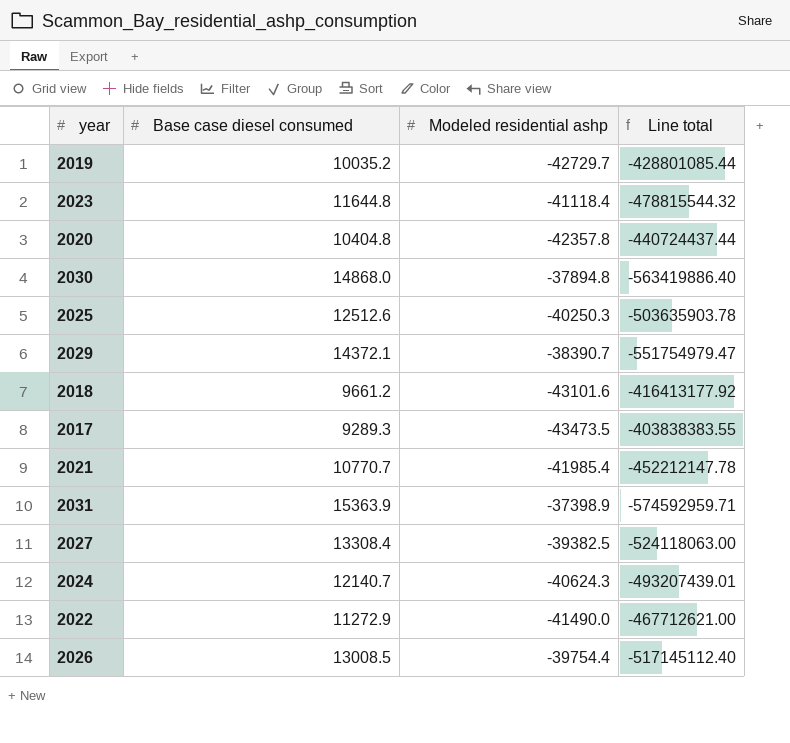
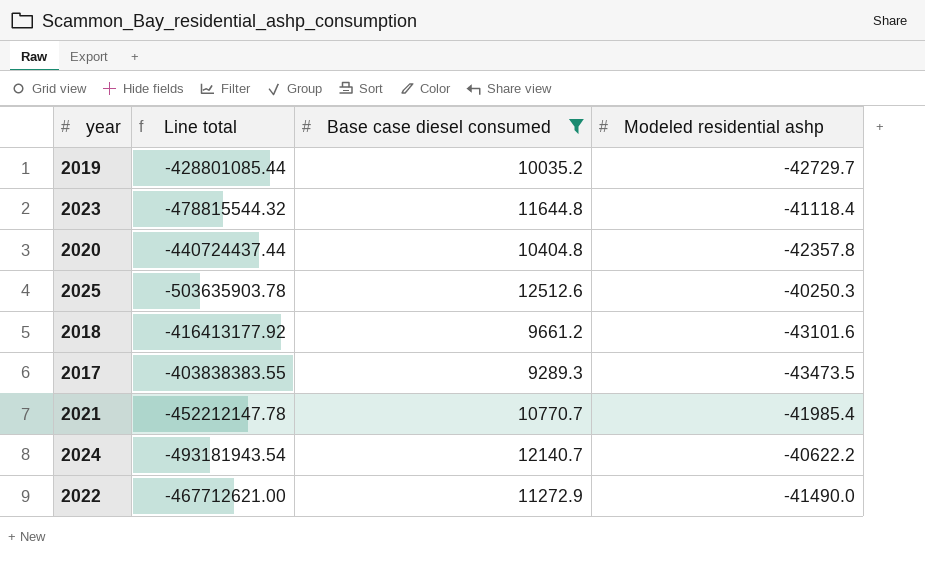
filter: none -> Base case diesel consumed <= 12512.6
column Line total | position: 4 -> 2
2024 | Line total: -493207439.01 -> -493181943.54
2024 | Modeled residential ashp: -40624.3 -> -40622.2

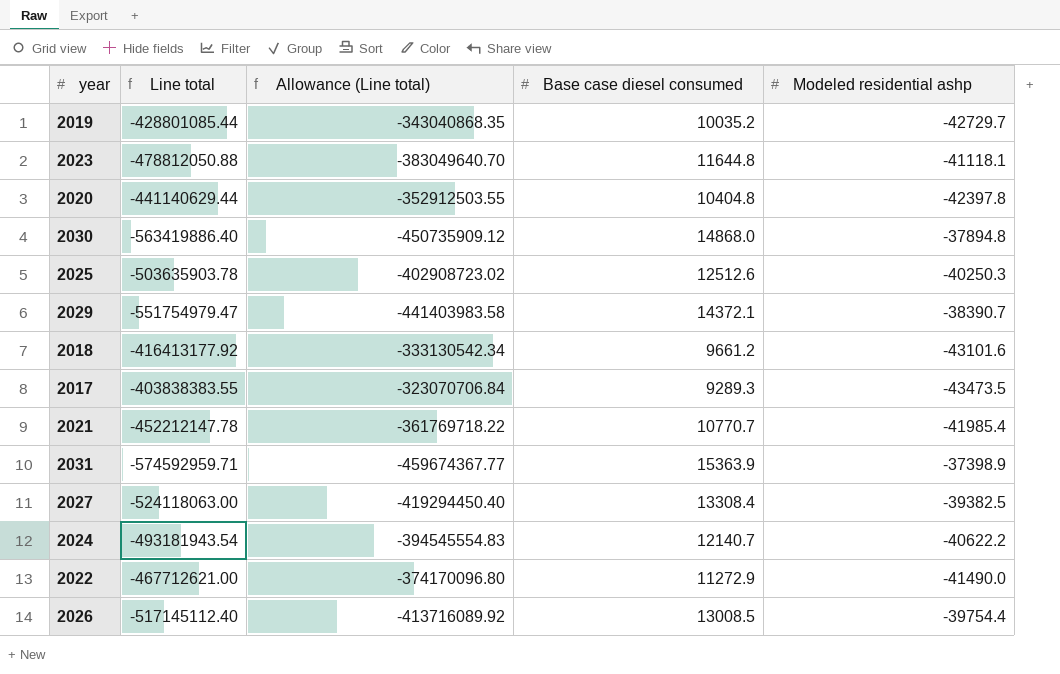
filter: Base case diesel consumed <= 12512.6 -> none
column Allowance (Line total) | formula: none -> [Line total] * 0.8
2023 | Line total: -478815544.32 -> -478812050.88
2023 | Modeled residential ashp: -41118.4 -> -41118.1
2020 | Line total: -440724437.44 -> -441140629.44
2020 | Modeled residential ashp: -42357.8 -> -42397.8

